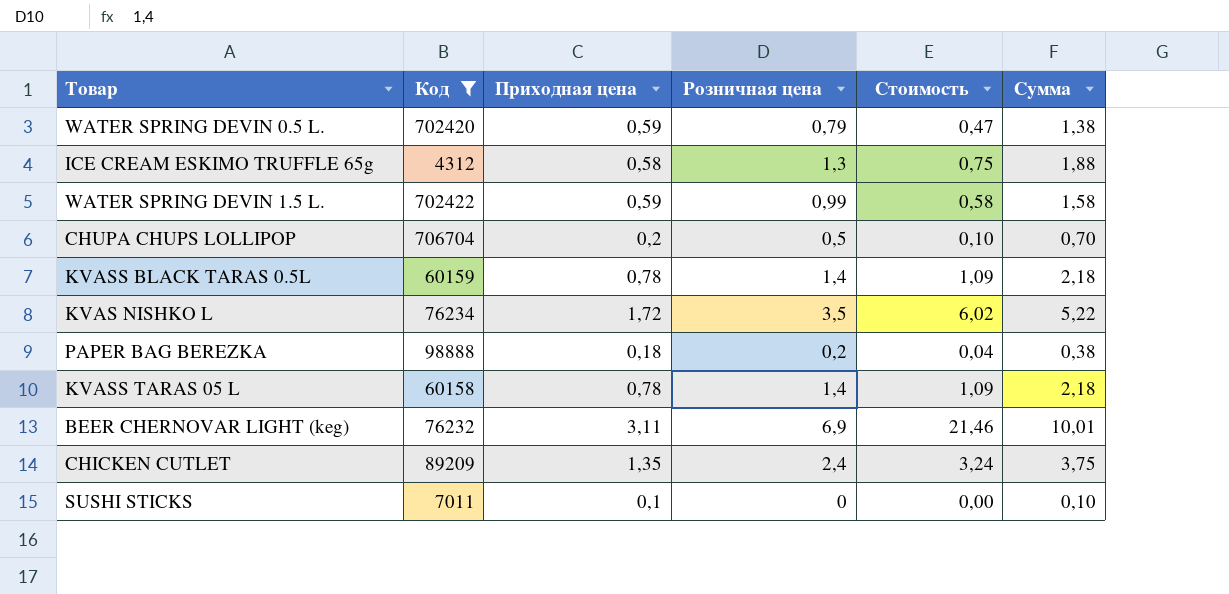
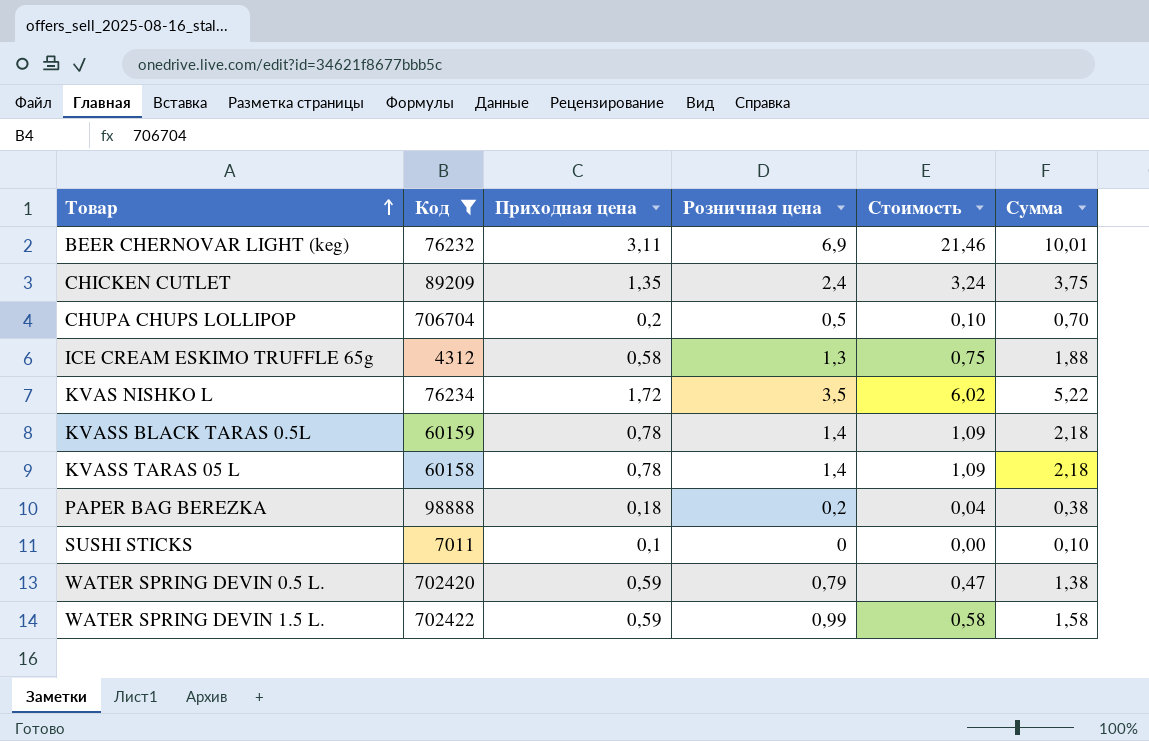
row order: none -> Товар ascending

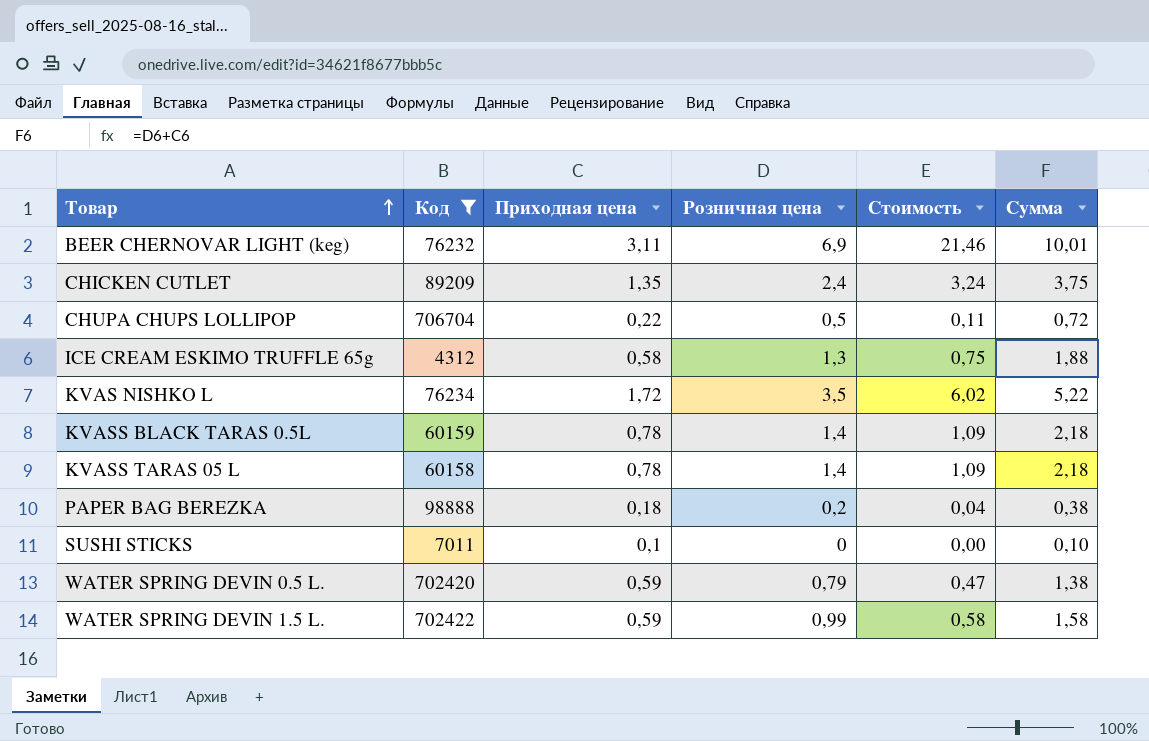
CHUPA CHUPS LOLLIPOP | Приходная цена: 0,2 -> 0,22
CHUPA CHUPS LOLLIPOP | Стоимость: 0,10 -> 0,11
CHUPA CHUPS LOLLIPOP | Сумма: 0,70 -> 0,72

